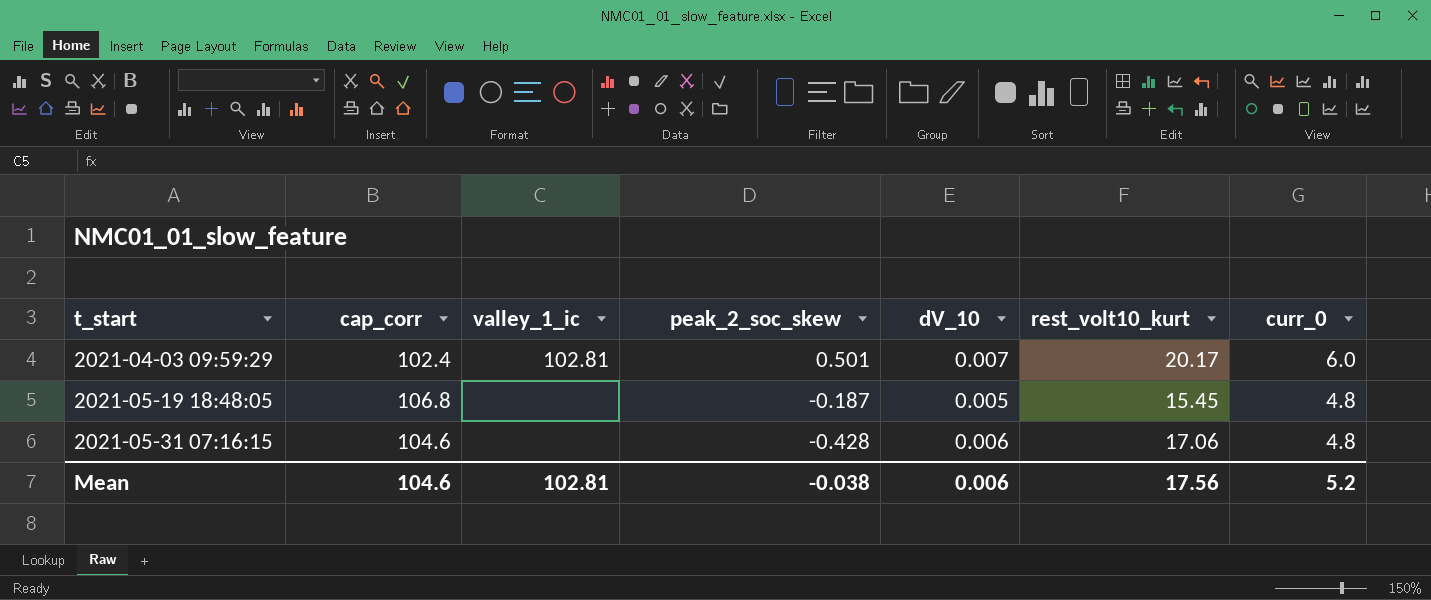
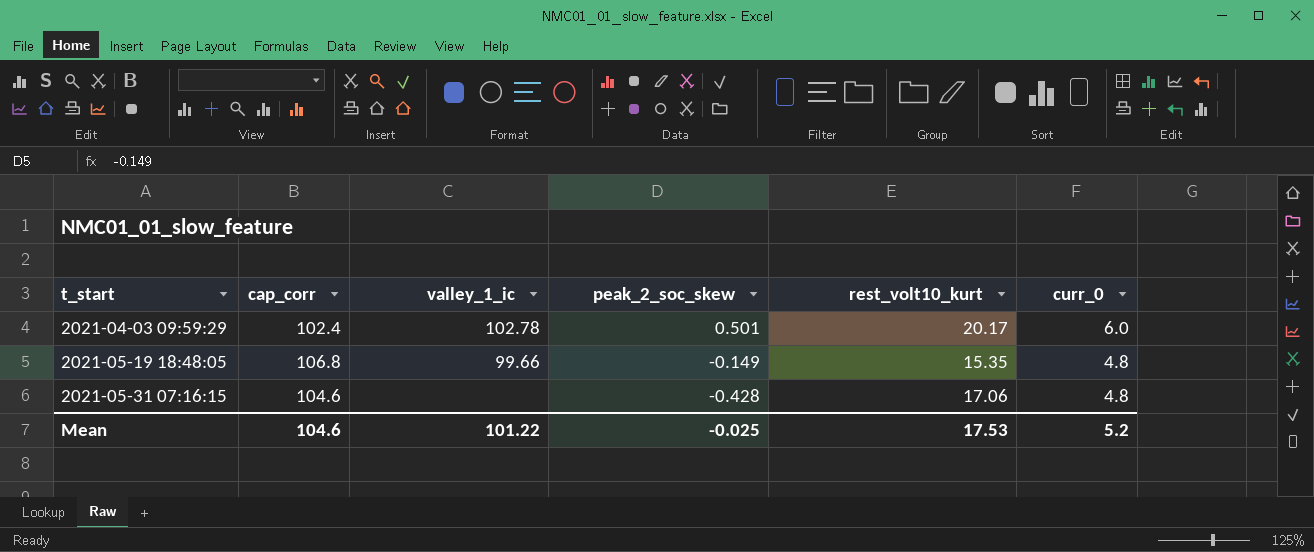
column dV_10 | position: 5 -> none
2021-04-03 09:59:29 | valley_1_ic: 102.81 -> 102.78
2021-05-19 18:48:05 | valley_1_ic: none -> 99.66
2021-05-19 18:48:05 | peak_2_soc_skew: -0.187 -> -0.149
2021-05-19 18:48:05 | rest_volt10_kurt: 15.45 -> 15.35
Mean | valley_1_ic: 102.81 -> 101.22
Mean | peak_2_soc_skew: -0.038 -> -0.025
Mean | rest_volt10_kurt: 17.56 -> 17.53

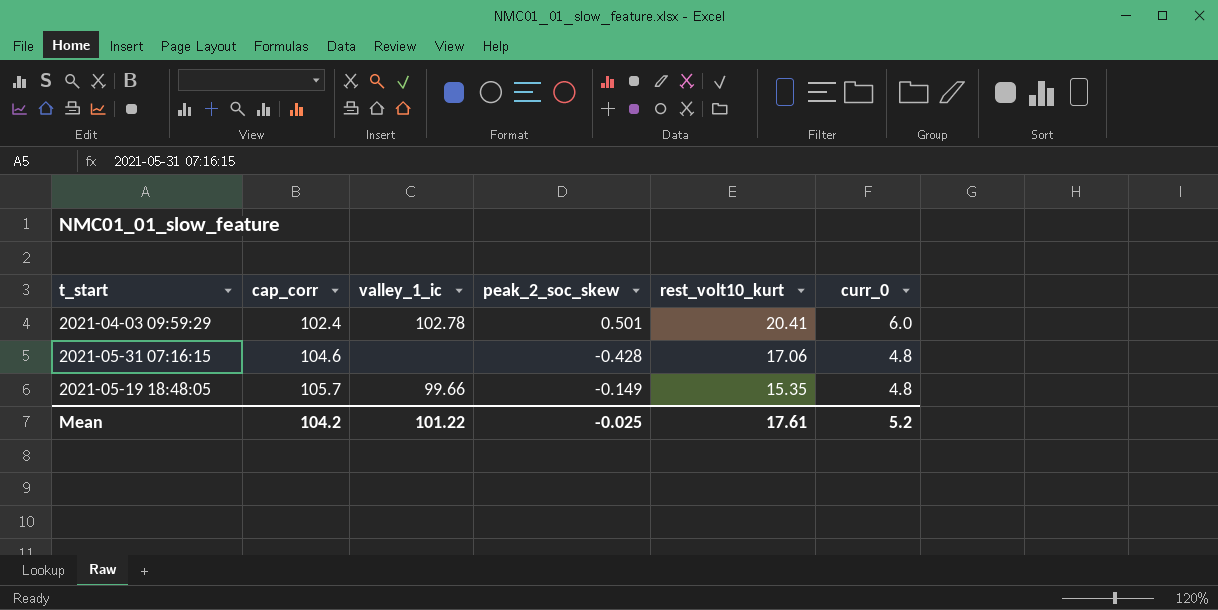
row order: t_start ascending -> cap_corr ascending
2021-04-03 09:59:29 | rest_volt10_kurt: 20.17 -> 20.41
2021-05-19 18:48:05 | cap_corr: 106.8 -> 105.7
Mean | cap_corr: 104.6 -> 104.2
Mean | rest_volt10_kurt: 17.53 -> 17.61

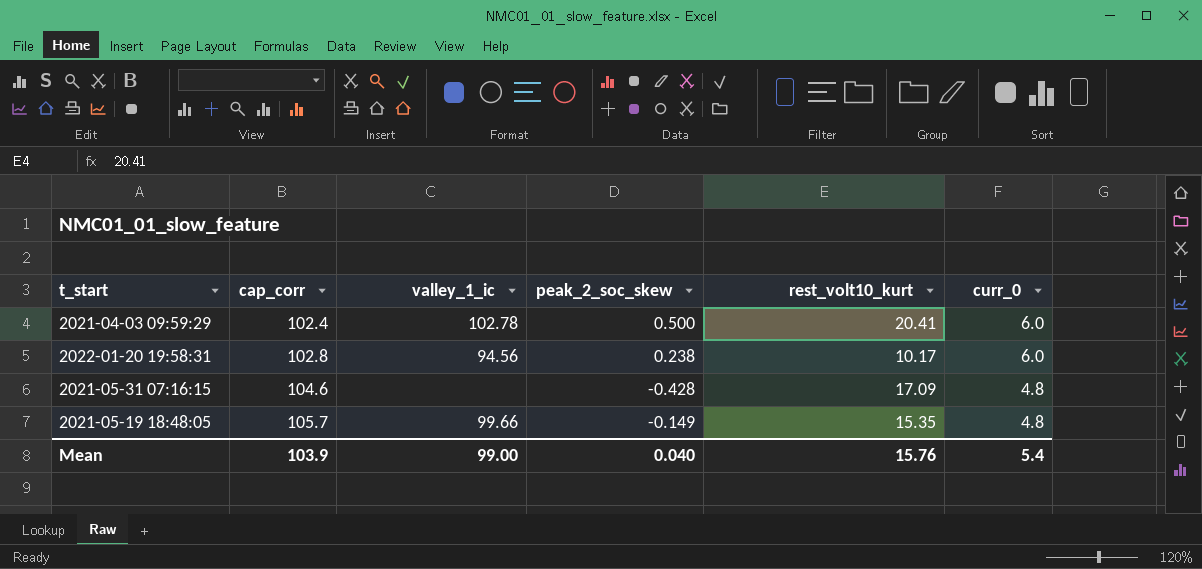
2021-04-03 09:59:29 | peak_2_soc_skew: 0.501 -> 0.500
row 2022-01-20 19:58:31: none -> 102.8 | 94.56 | 0.238 | 10.17 | 6.0
2021-05-31 07:16:15 | rest_volt10_kurt: 17.06 -> 17.09
Mean | cap_corr: 104.2 -> 103.9
Mean | valley_1_ic: 101.22 -> 99.00
Mean | peak_2_soc_skew: -0.025 -> 0.040
Mean | rest_volt10_kurt: 17.61 -> 15.76
Mean | curr_0: 5.2 -> 5.4

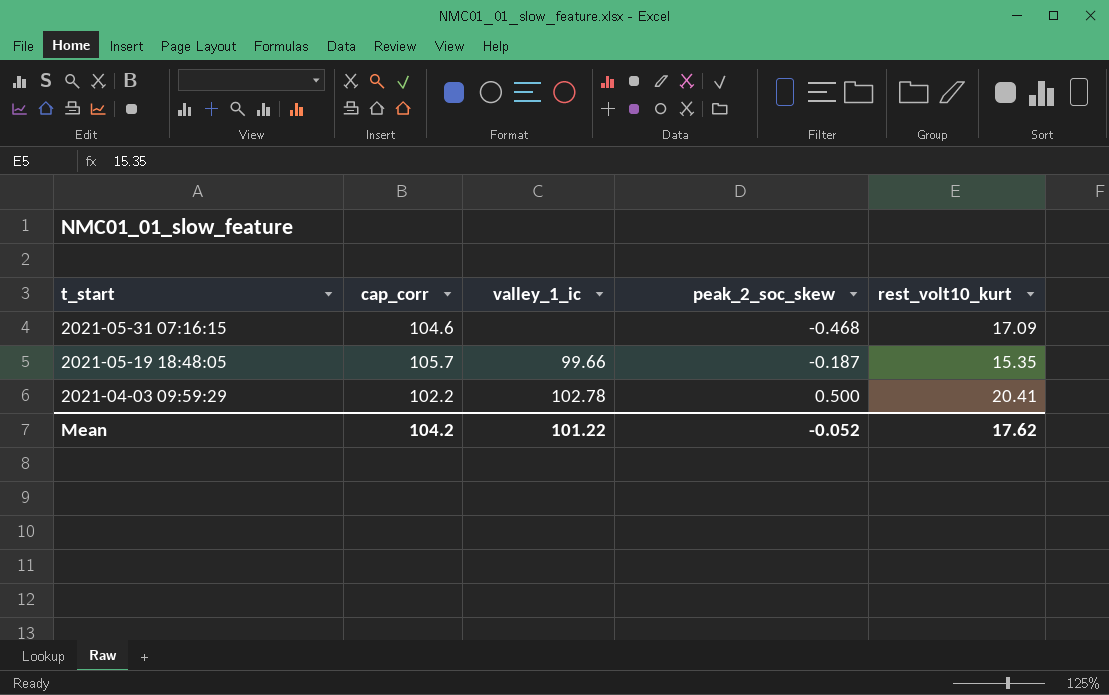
row order: cap_corr ascending -> t_start descending
column curr_0 | position: 6 -> none
row 2022-01-20 19:58:31: 102.8 | 94.56 | 0.238 | 10.17 | 6.0 -> none
2021-05-31 07:16:15 | peak_2_soc_skew: -0.428 -> -0.468
2021-05-19 18:48:05 | peak_2_soc_skew: -0.149 -> -0.187
2021-04-03 09:59:29 | cap_corr: 102.4 -> 102.2
Mean | cap_corr: 103.9 -> 104.2
Mean | valley_1_ic: 99.00 -> 101.22
Mean | peak_2_soc_skew: 0.040 -> -0.052
Mean | rest_volt10_kurt: 15.76 -> 17.62

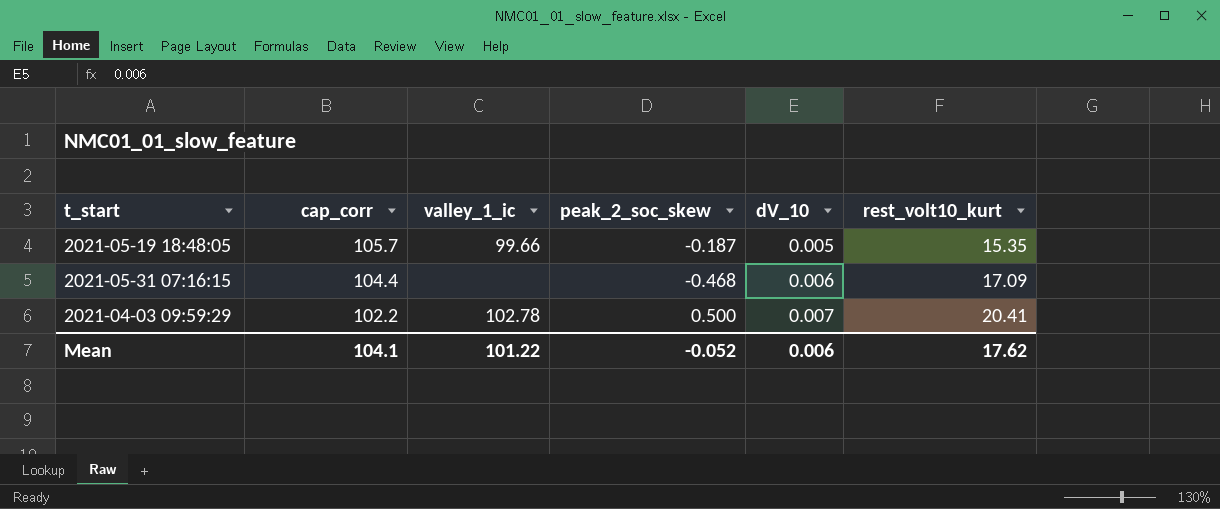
row order: t_start descending -> cap_corr descending
column dV_10 | position: none -> 5
2021-05-31 07:16:15 | cap_corr: 104.6 -> 104.4
Mean | cap_corr: 104.2 -> 104.1

